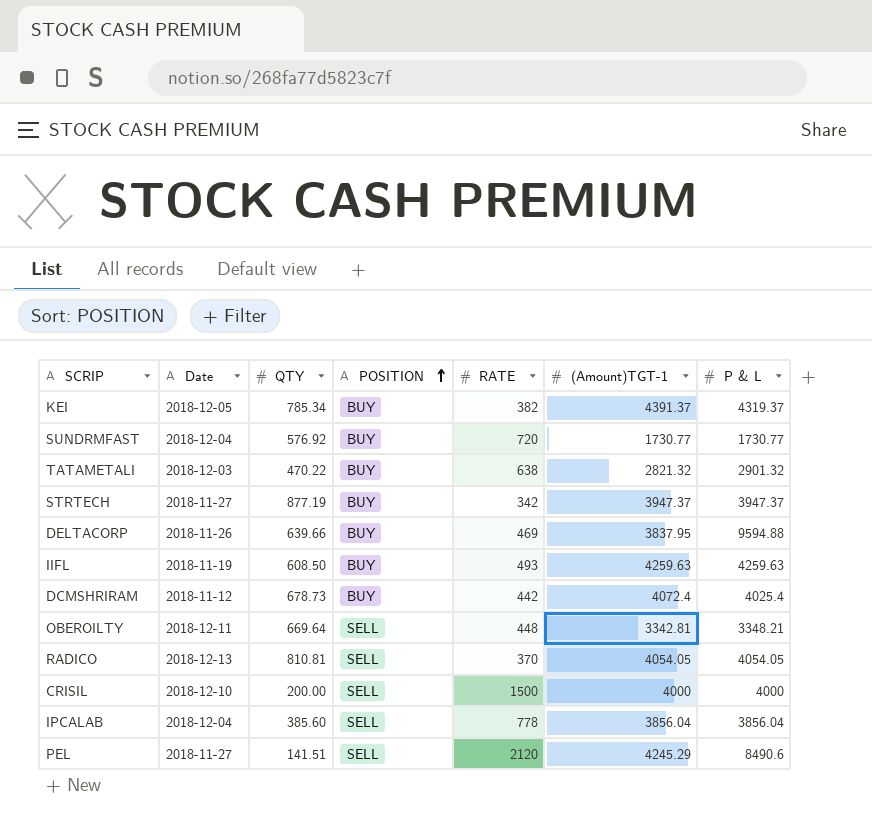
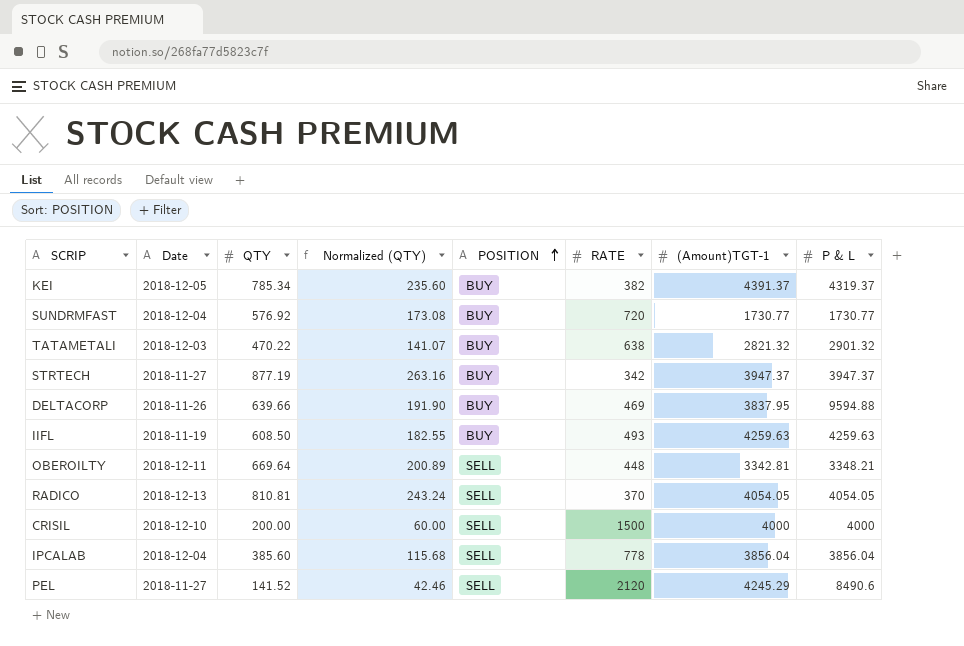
column Normalized (QTY) | formula: none -> [QTY] * 0.3
row DCMSHRIRAM: 2018-11-12 | 678.73 | BUY | 442 | 4072.4 | 4025.4 -> none
PEL | QTY: 141.51 -> 141.52

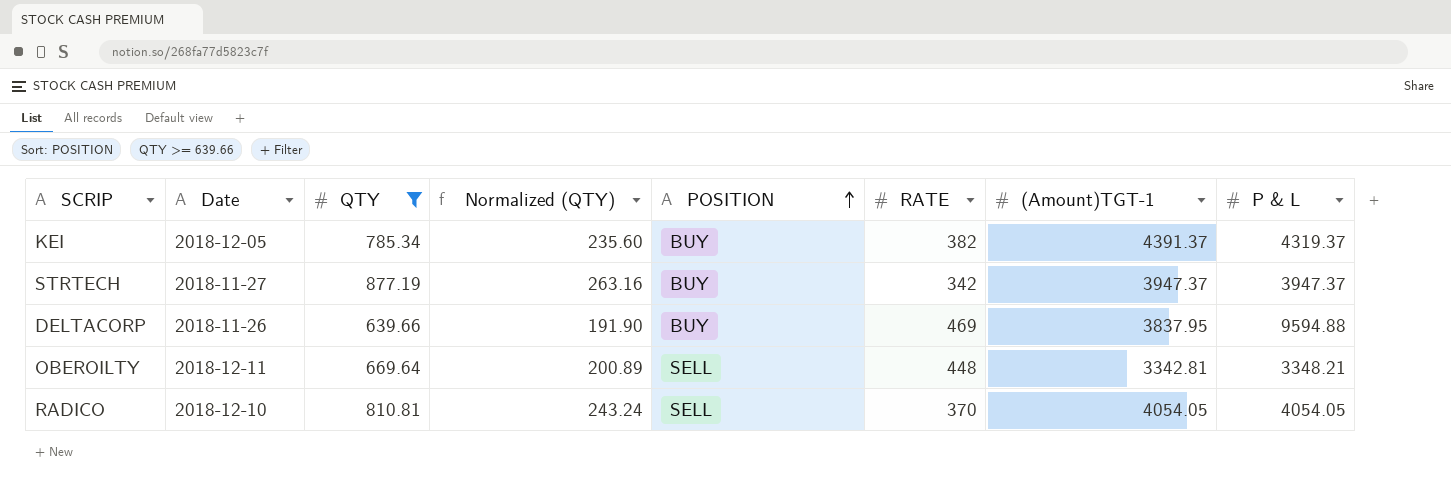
filter: none -> QTY >= 639.66
RADICO | Date: 2018-12-13 -> 2018-12-10

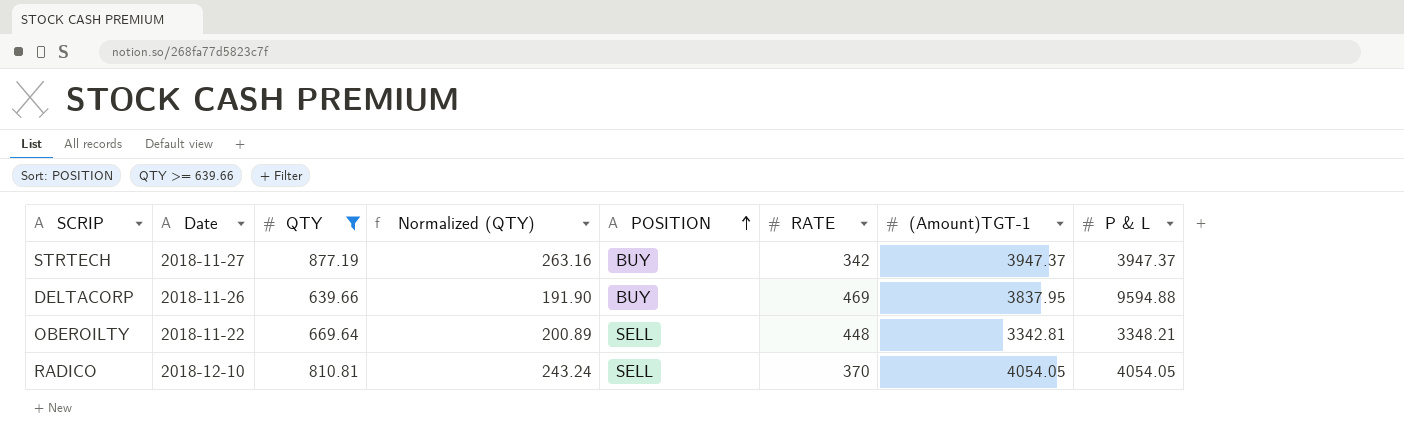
row KEI: 2018-12-05 | 785.34 | 235.60 | BUY | 382 | 4391.37 | 4319.37 -> none
OBEROILTY | Date: 2018-12-11 -> 2018-11-22

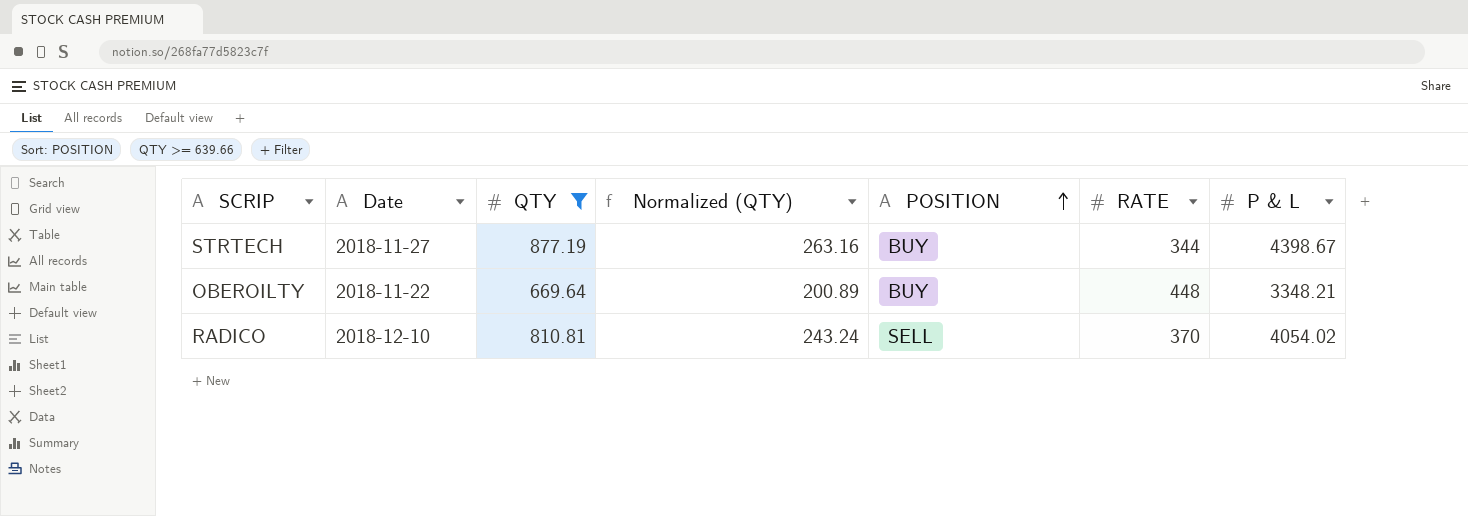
column (Amount)TGT-1 | position: 7 -> none
row DELTACORP: 2018-11-26 | 639.66 | 191.90 | BUY | 469 | 3837.95 | 9594.88 -> none
STRTECH | RATE: 342 -> 344
STRTECH | P & L: 3947.37 -> 4398.67
OBEROILTY | POSITION: SELL -> BUY
RADICO | P & L: 4054.05 -> 4054.02

